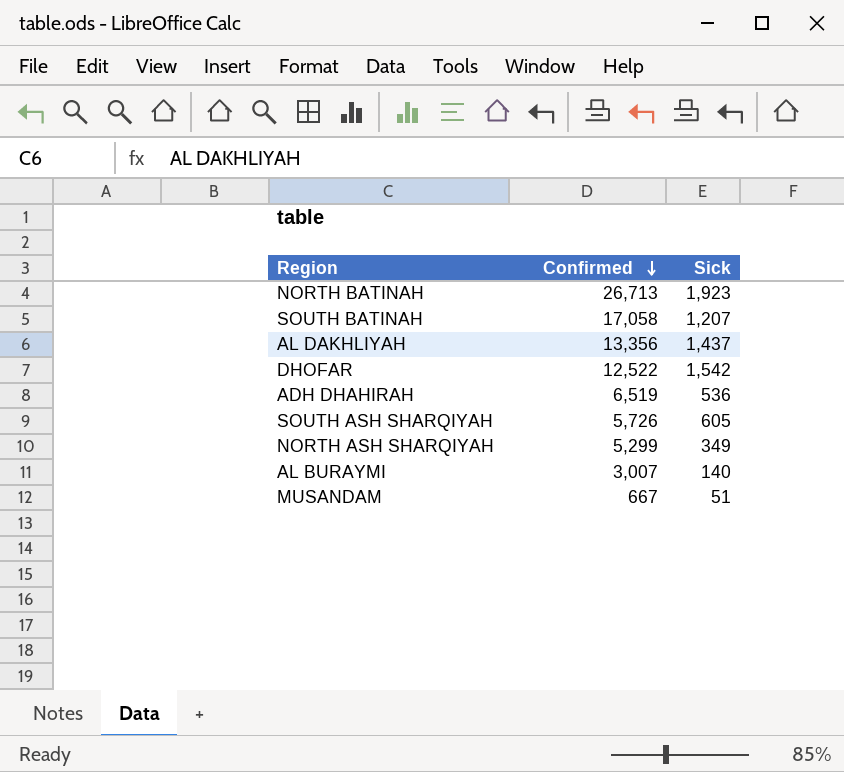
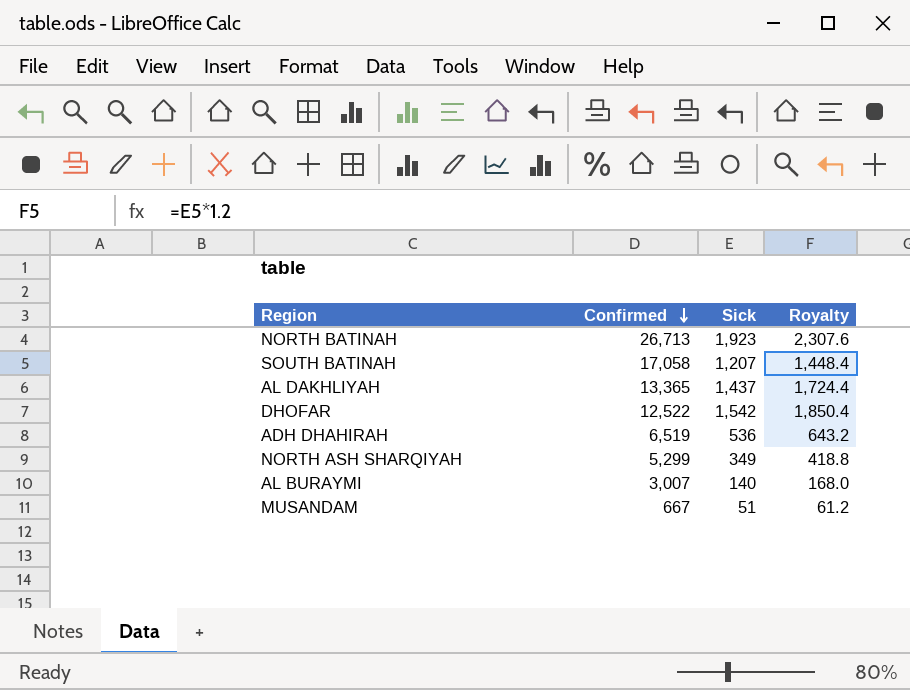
column Royalty | formula: none -> [Sick] * 1.2
row SOUTH ASH SHARQIYAH: 5,726 | 605 -> none
AL DAKHLIYAH | Confirmed: 13,356 -> 13,365

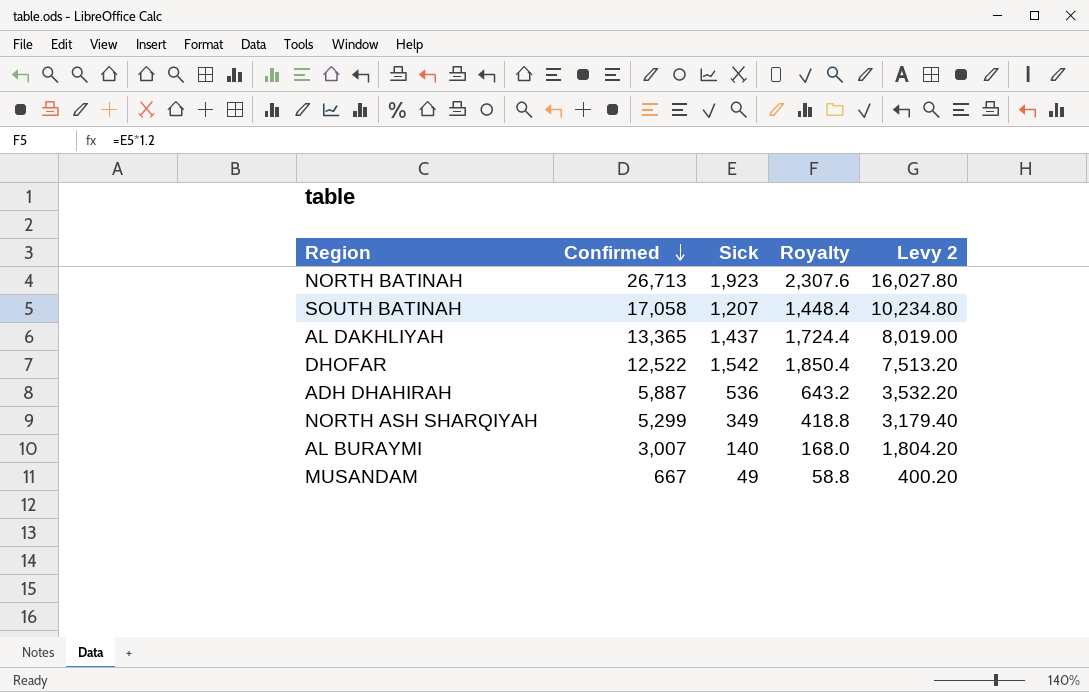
column Levy 2 | formula: none -> [Confirmed] * 0.6
ADH DHAHIRAH | Confirmed: 6,519 -> 5,887
MUSANDAM | Sick: 51 -> 49
MUSANDAM | Royalty: 61.2 -> 58.8

